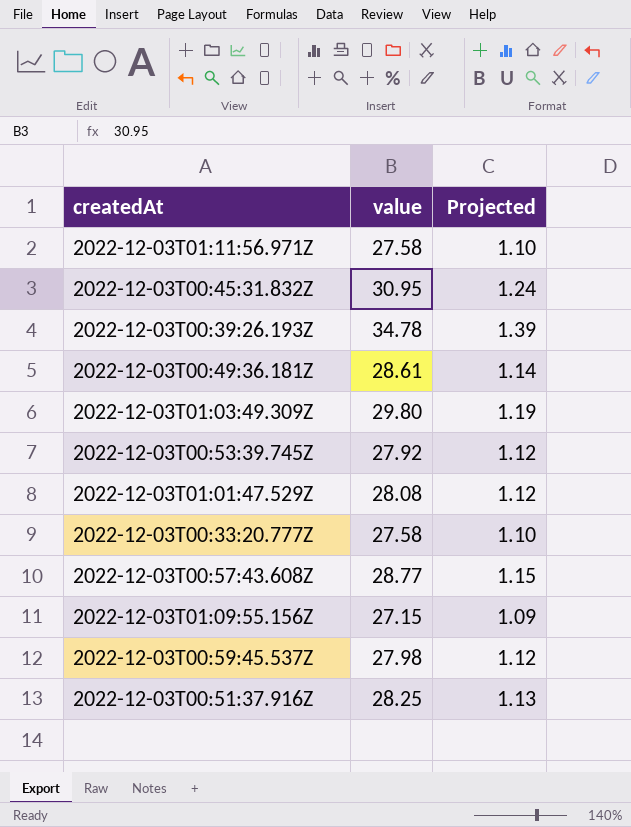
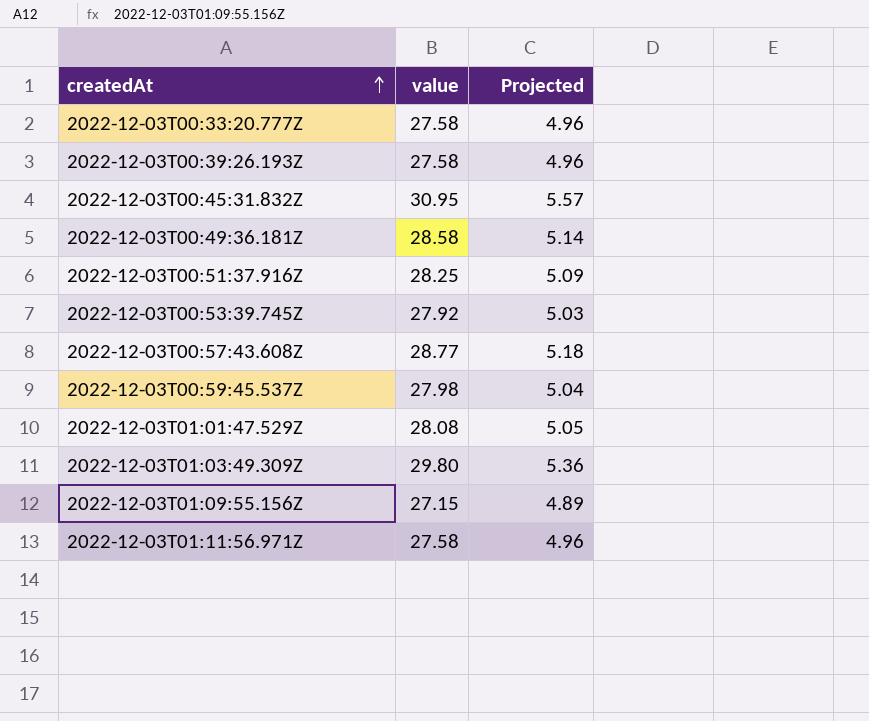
row order: none -> createdAt ascending
column Projected | formula: [value] * 0.04 -> [value] * 0.18
2022-12-03T00:39:26.193Z | value: 34.78 -> 27.58
2022-12-03T00:49:36.181Z | value: 28.61 -> 28.58

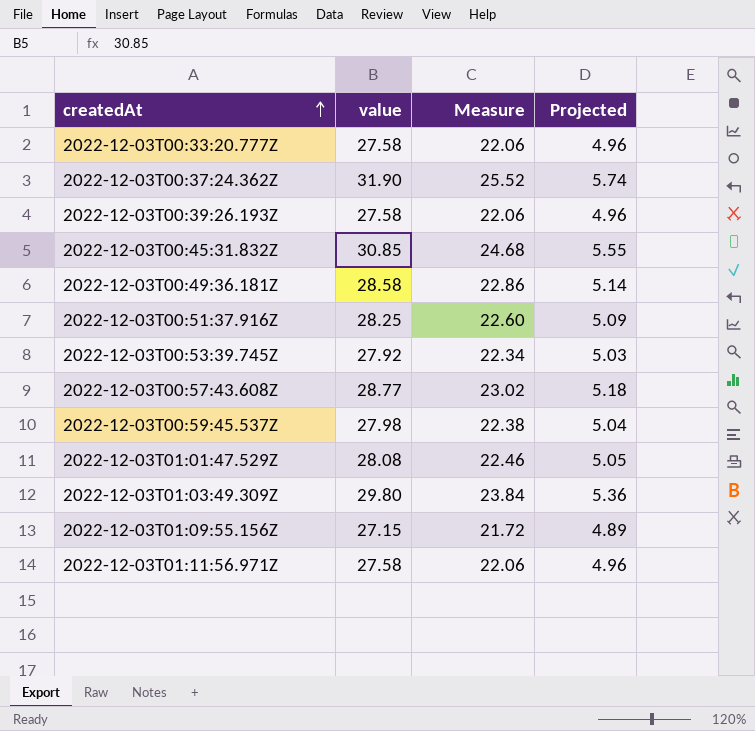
column Measure | formula: none -> [value] * 0.8
row 2022-12-03T00:37:24.362Z: none -> 31.90 | 25.52 | 5.74
2022-12-03T00:45:31.832Z | value: 30.95 -> 30.85
2022-12-03T00:45:31.832Z | Projected: 5.57 -> 5.55

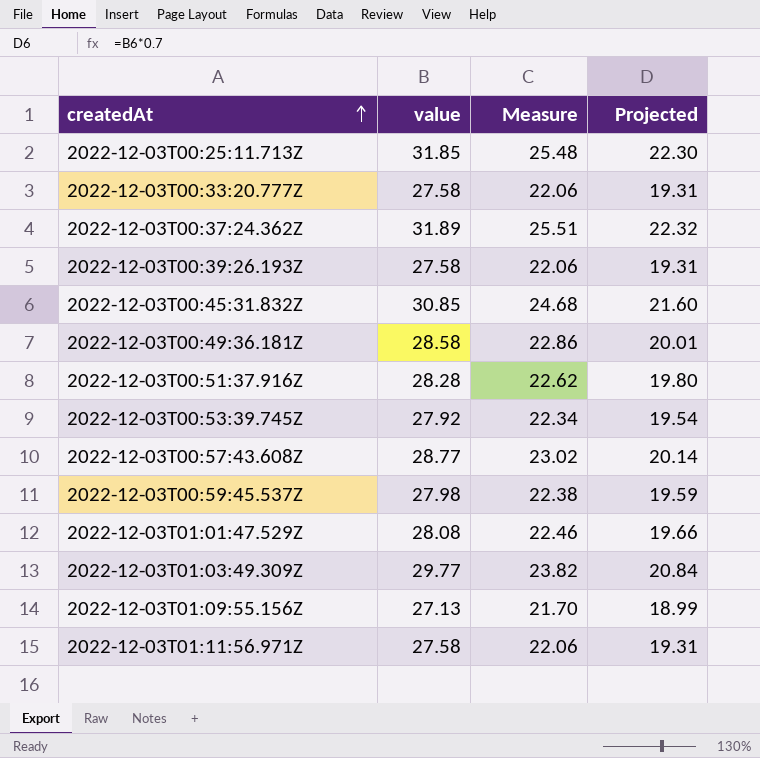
column Projected | formula: [value] * 0.18 -> [value] * 0.7
row 2022-12-03T00:25:11.713Z: none -> 31.85 | 25.48 | 22.30
2022-12-03T00:37:24.362Z | value: 31.90 -> 31.89
2022-12-03T00:37:24.362Z | Measure: 25.52 -> 25.51
2022-12-03T00:51:37.916Z | value: 28.25 -> 28.28
2022-12-03T00:51:37.916Z | Measure: 22.60 -> 22.62
2022-12-03T01:03:49.309Z | value: 29.80 -> 29.77
2022-12-03T01:03:49.309Z | Measure: 23.84 -> 23.82
2022-12-03T01:09:55.156Z | value: 27.15 -> 27.13
2022-12-03T01:09:55.156Z | Measure: 21.72 -> 21.70

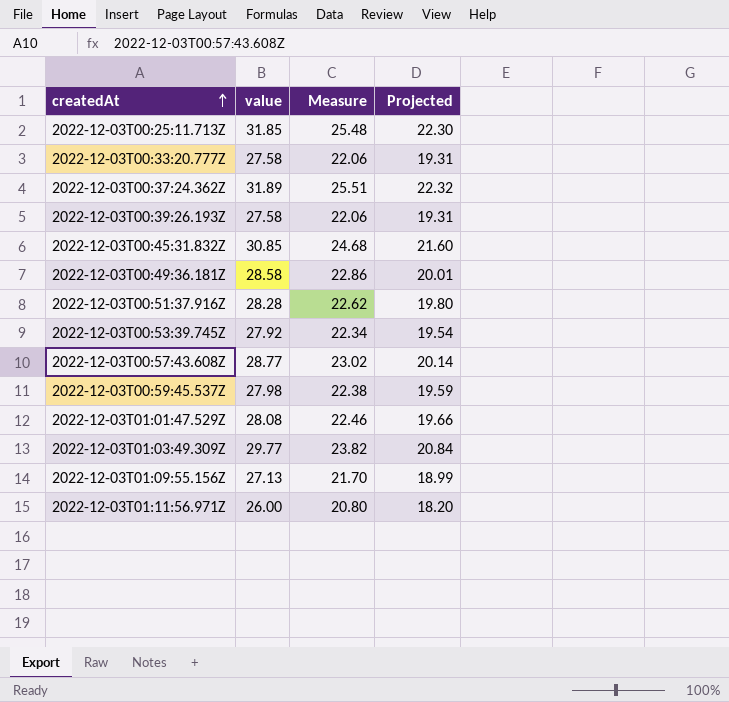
2022-12-03T01:11:56.971Z | value: 27.58 -> 26.00
2022-12-03T01:11:56.971Z | Measure: 22.06 -> 20.80
2022-12-03T01:11:56.971Z | Projected: 19.31 -> 18.20

